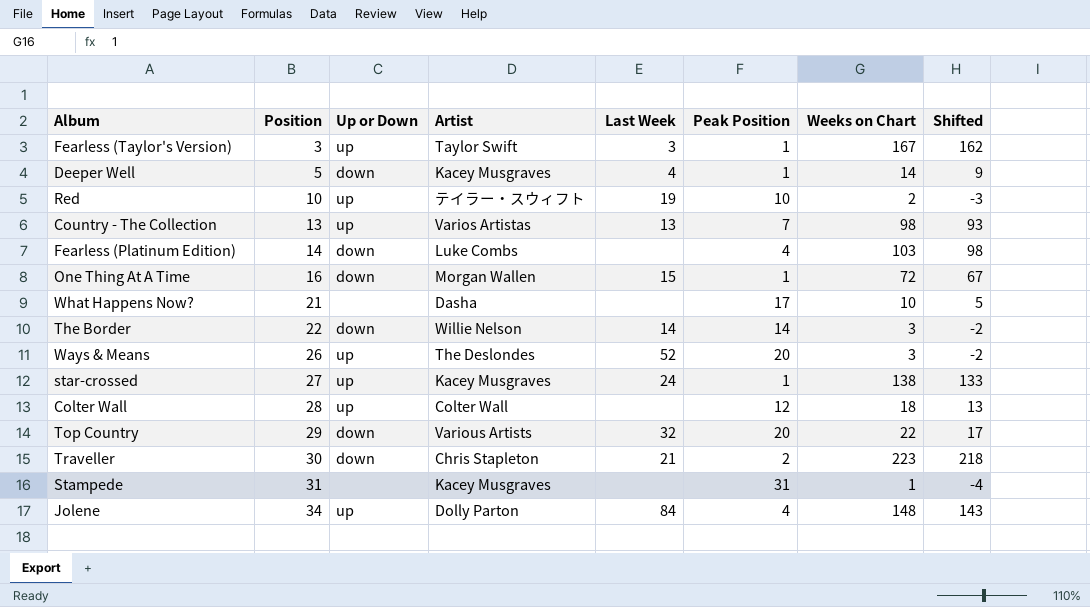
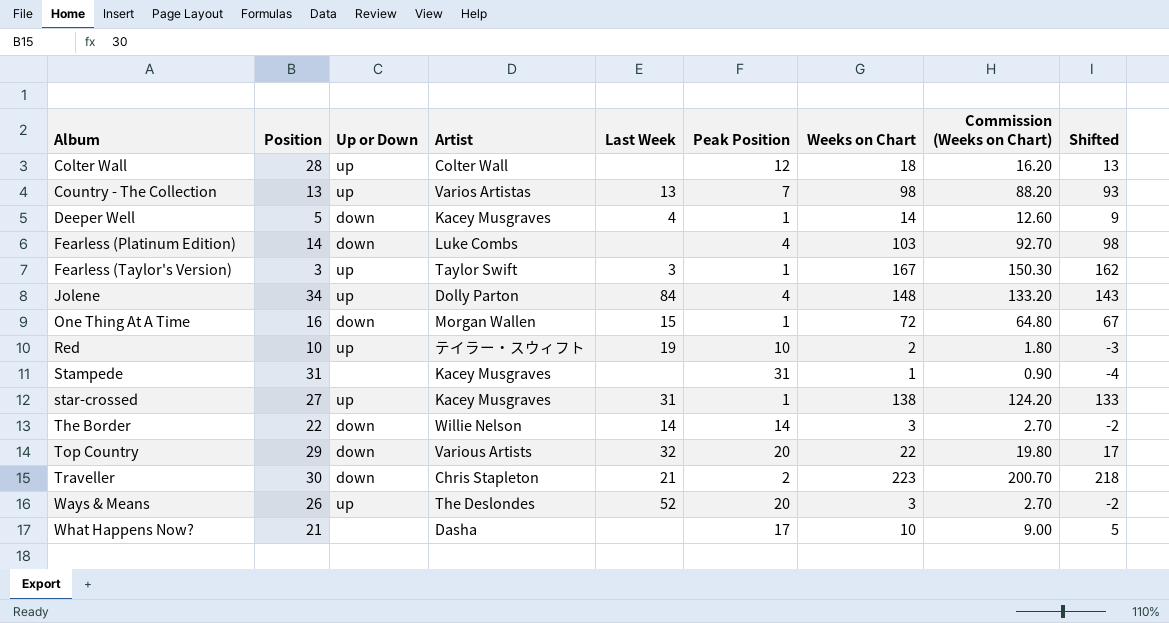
row order: Position ascending -> Album ascending
column Commission (Weeks on Chart) | formula: none -> [Weeks on Chart] * 0.9
star-crossed | Last Week: 24 -> 31

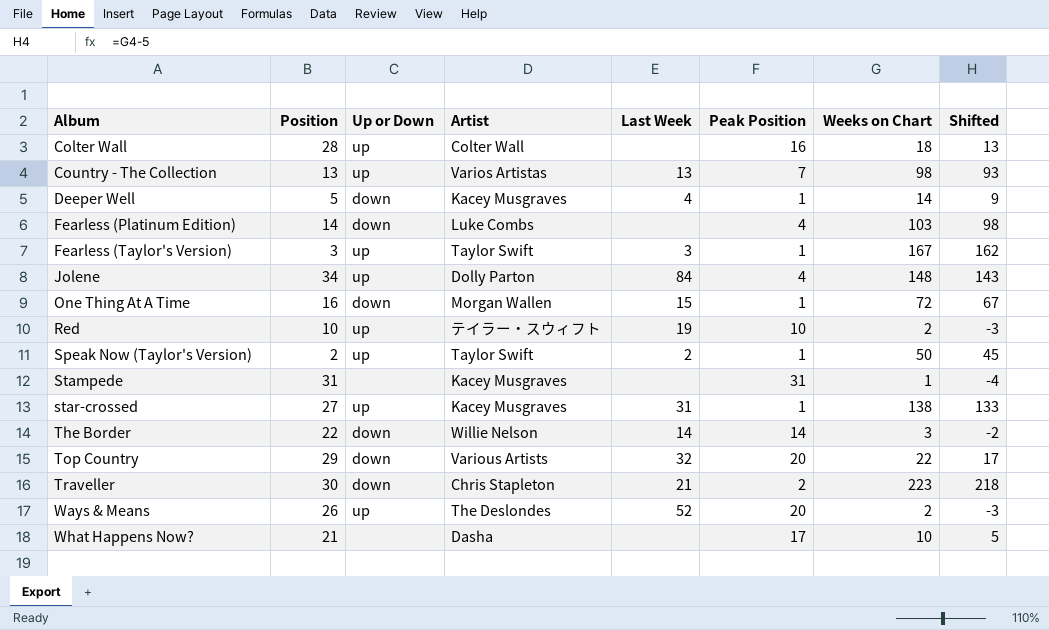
column Commission (Weeks on Chart) | formula: [Weeks on Chart] * 0.9 -> none
Colter Wall | Peak Position: 12 -> 16
row Speak Now (Taylor's Version): none -> 2 | up | Taylor Swift | 2 | 1 | 50 | 45
Ways & Means | Weeks on Chart: 3 -> 2
Ways & Means | Shifted: -2 -> -3

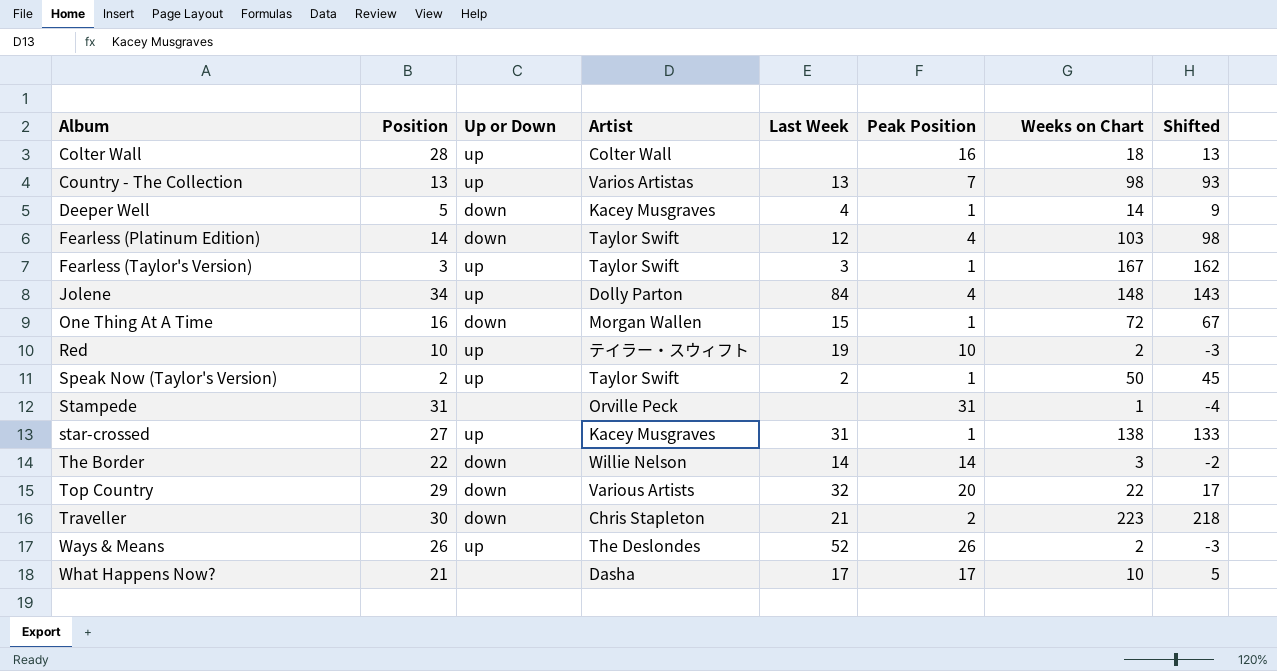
Fearless (Platinum Edition) | Artist: Luke Combs -> Taylor Swift
Fearless (Platinum Edition) | Last Week: none -> 12
Stampede | Artist: Kacey Musgraves -> Orville Peck
Ways & Means | Peak Position: 20 -> 26
What Happens Now? | Last Week: none -> 17

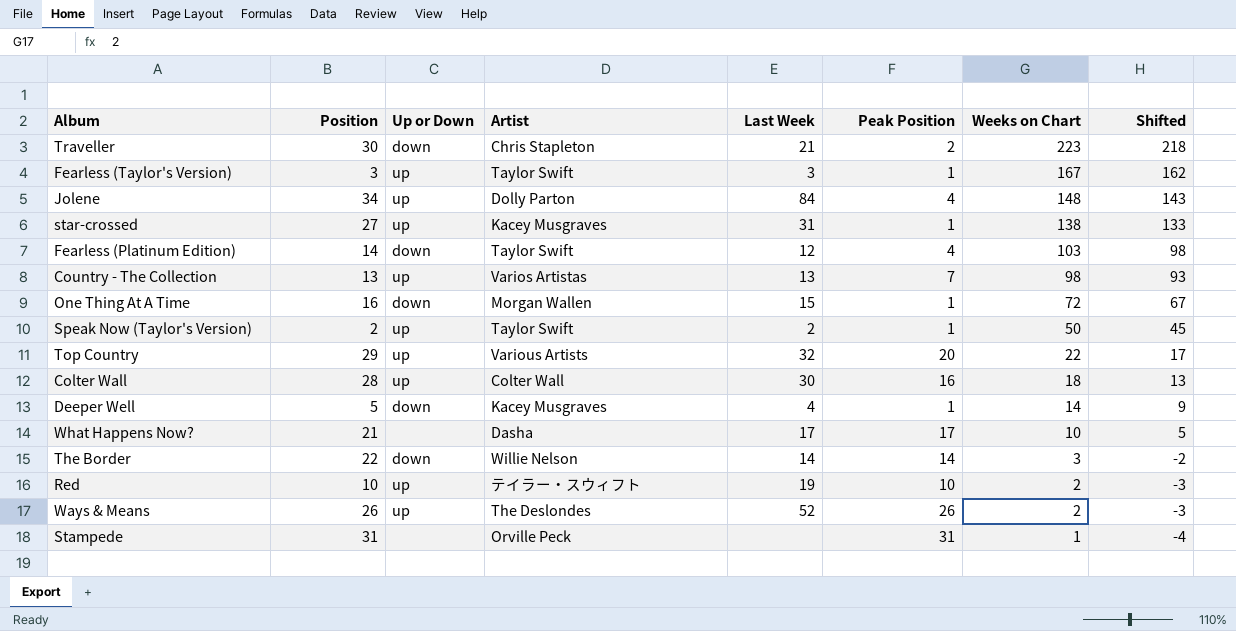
row order: Album ascending -> Weeks on Chart descending
Top Country | Up or Down: down -> up
Colter Wall | Last Week: none -> 30

